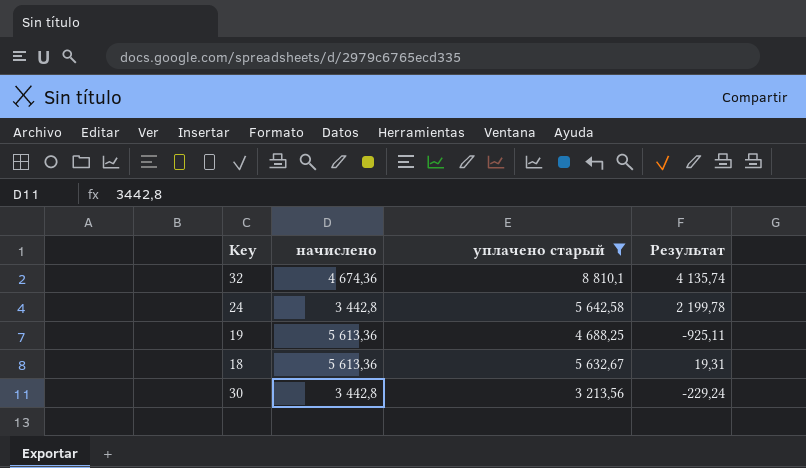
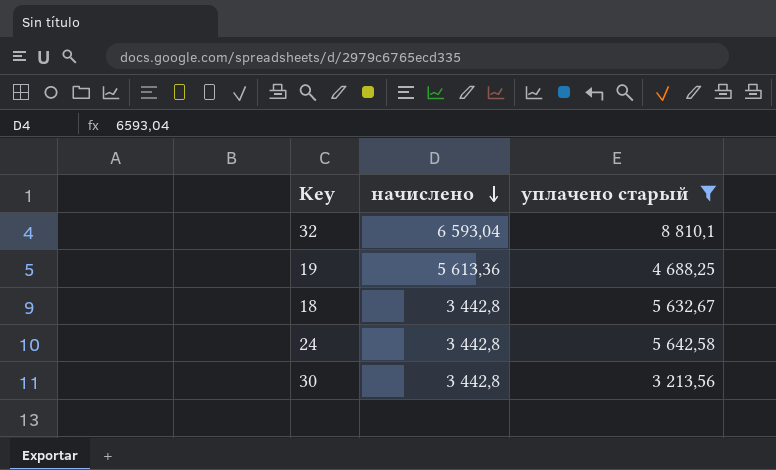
row order: none -> начислено descending
column Результат | formula: [уплачено старый] - [начислено] -> none
32 | начислено: 4 674,36 -> 6 593,04
18 | начислено: 5 613,36 -> 3 442,8

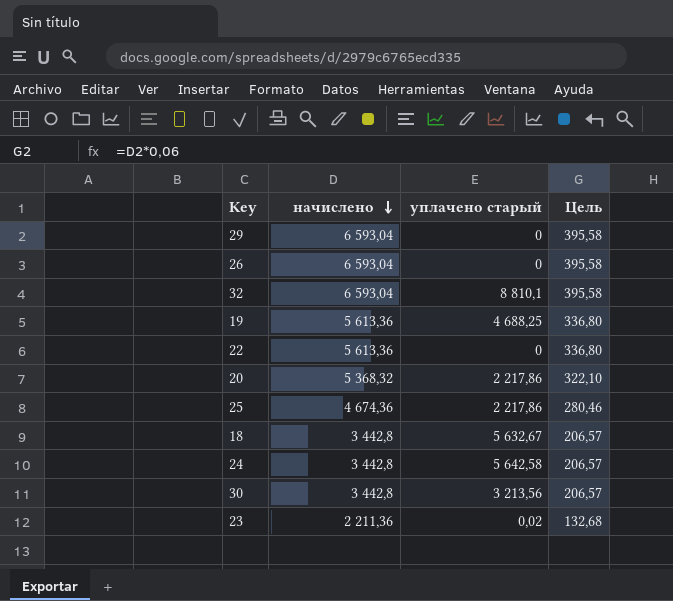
filter: уплачено старый >= 3 213,56 -> none
column Цель | formula: none -> [начислено] * 0,06

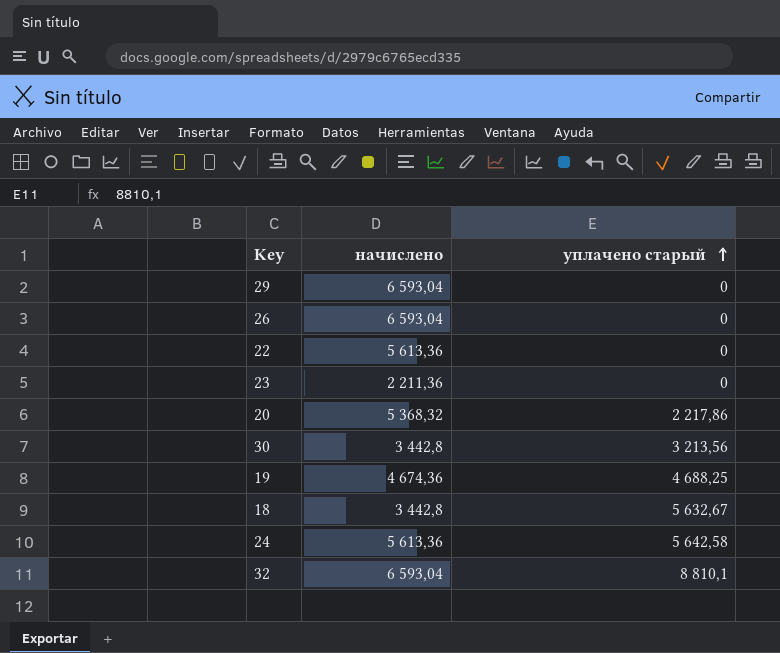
row order: начислено descending -> уплачено старый ascending
column Цель | formula: [начислено] * 0,06 -> none
row 25: 4 674,36 | 2 217,86 | 280,46 -> none
23 | уплачено старый: 0,02 -> 0
19 | начислено: 5 613,36 -> 4 674,36
24 | начислено: 3 442,8 -> 5 613,36

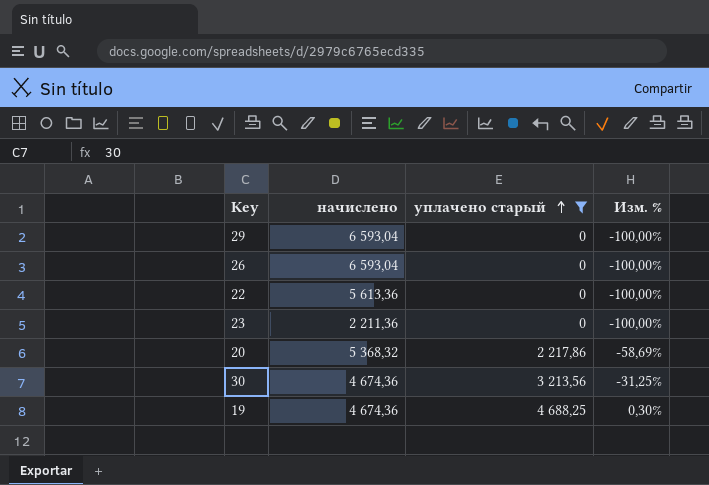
filter: none -> уплачено старый <= 4 688,25
column Изм. % | formula: none -> ([уплачено старый] - [начислено]) / [начислено]
30 | начислено: 3 442,8 -> 4 674,36

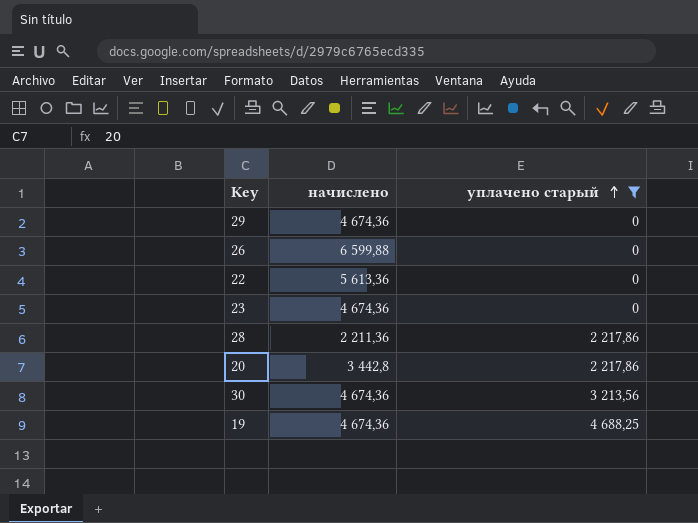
column Изм. % | formula: ([уплачено старый] - [начислено]) / [начислено] -> none
29 | начислено: 6 593,04 -> 4 674,36
26 | начислено: 6 593,04 -> 6 599,88
23 | начислено: 2 211,36 -> 4 674,36
row 28: none -> 2 211,36 | 2 217,86
20 | начислено: 5 368,32 -> 3 442,8

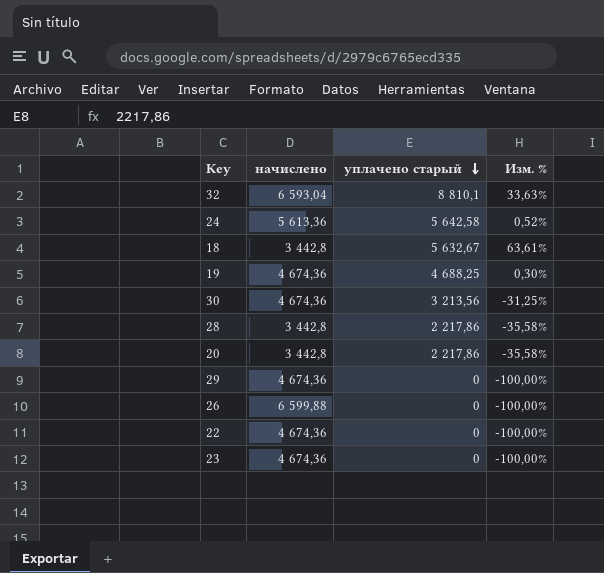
filter: уплачено старый <= 4 688,25 -> none
row order: уплачено старый ascending -> уплачено старый descending
column Изм. % | formula: none -> ([уплачено старый] - [начислено]) / [начислено]
28 | начислено: 2 211,36 -> 3 442,8
22 | начислено: 5 613,36 -> 4 674,36

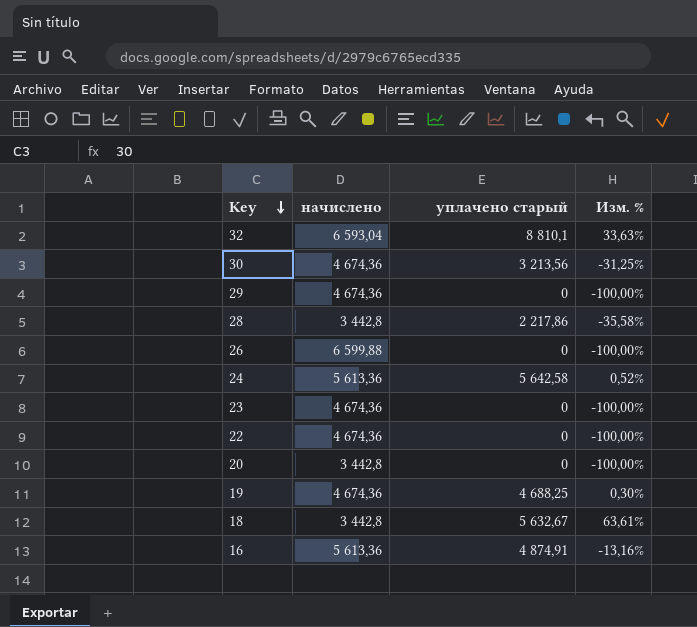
row order: уплачено старый descending -> Key descending
20 | уплачено старый: 2 217,86 -> 0
20 | Изм. %: -35,58% -> -100,00%
row 16: none -> 5 613,36 | 4 874,91 | -13,16%

